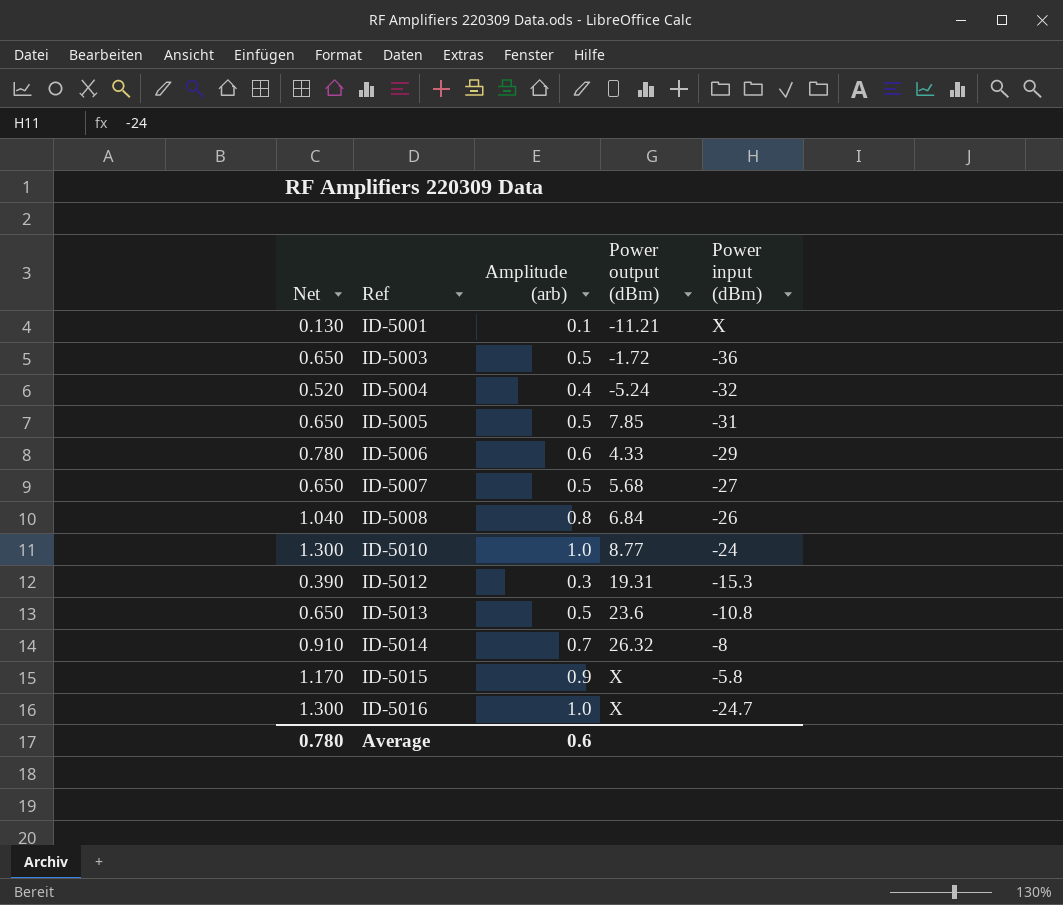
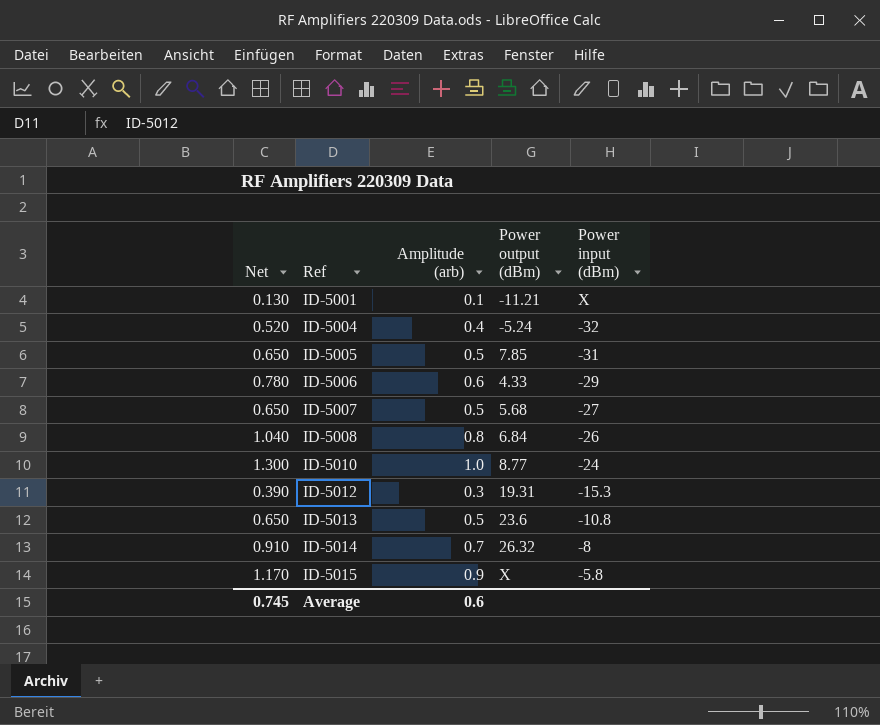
row ID-5003: 0.650 | 0.5 | -1.72 | -36 -> none
row ID-5016: 1.300 | 1.0 | X | -24.7 -> none
Average | Net: 0.780 -> 0.745

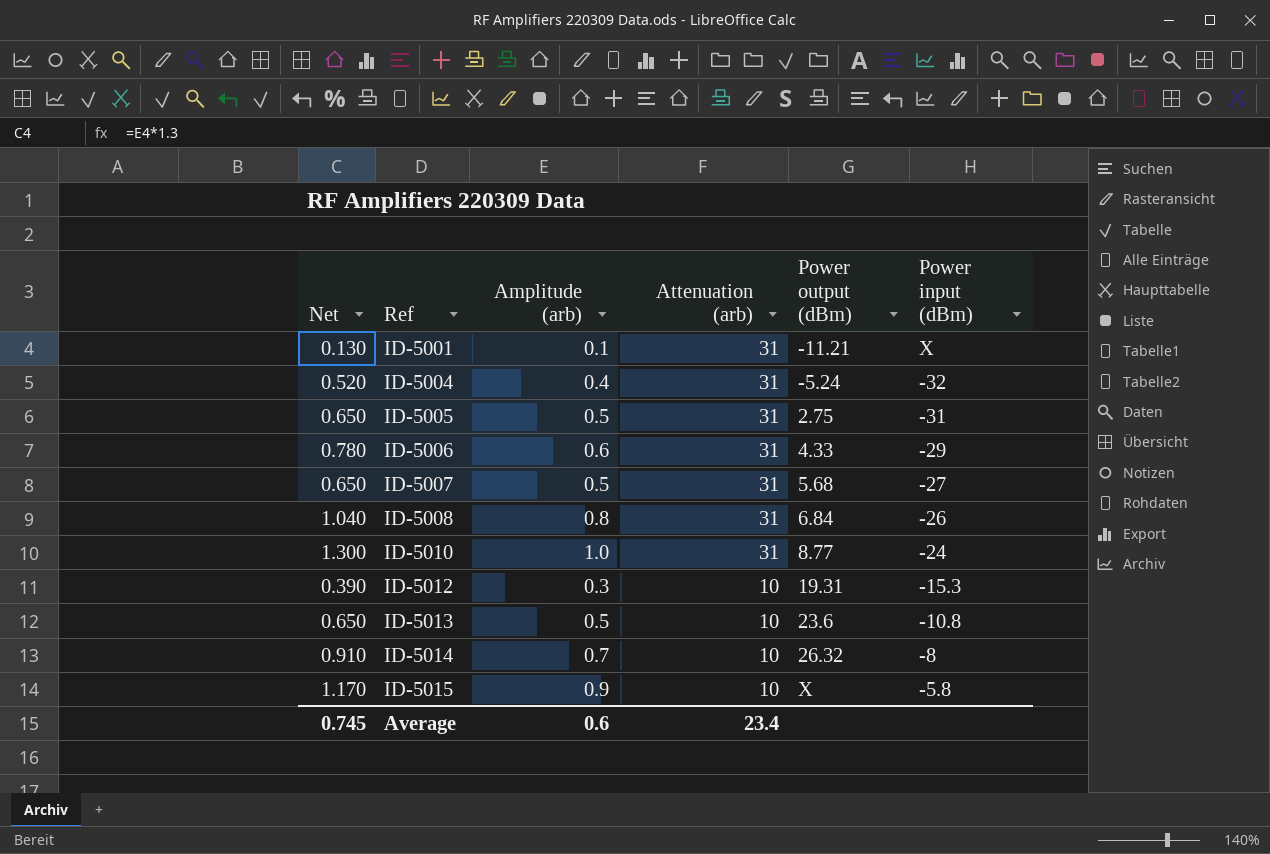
column Attenuation (arb) | position: none -> 4
ID-5005 | Power output (dBm): 7.85 -> 2.75

